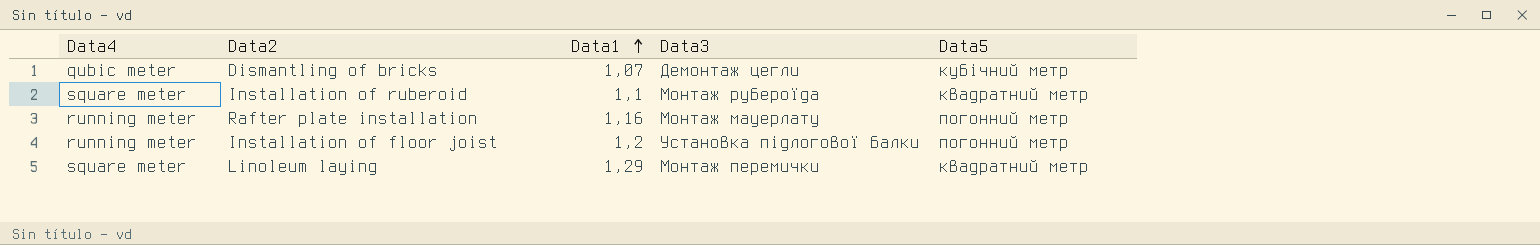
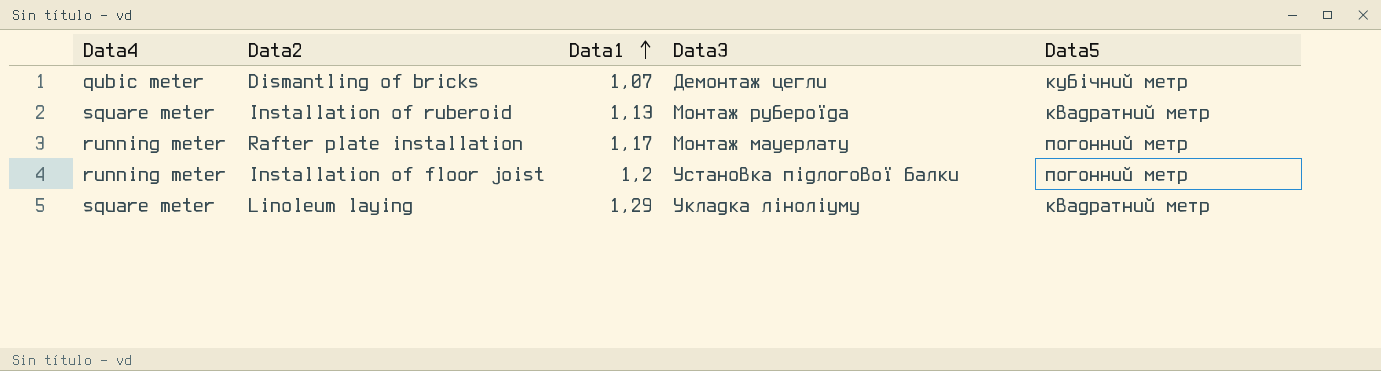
Installation of ruberoid | Data1: 1,1 -> 1,13
Rafter plate installation | Data1: 1,16 -> 1,17
Linoleum laying | Data3: Монтаж перемички -> Укладка ліноліуму

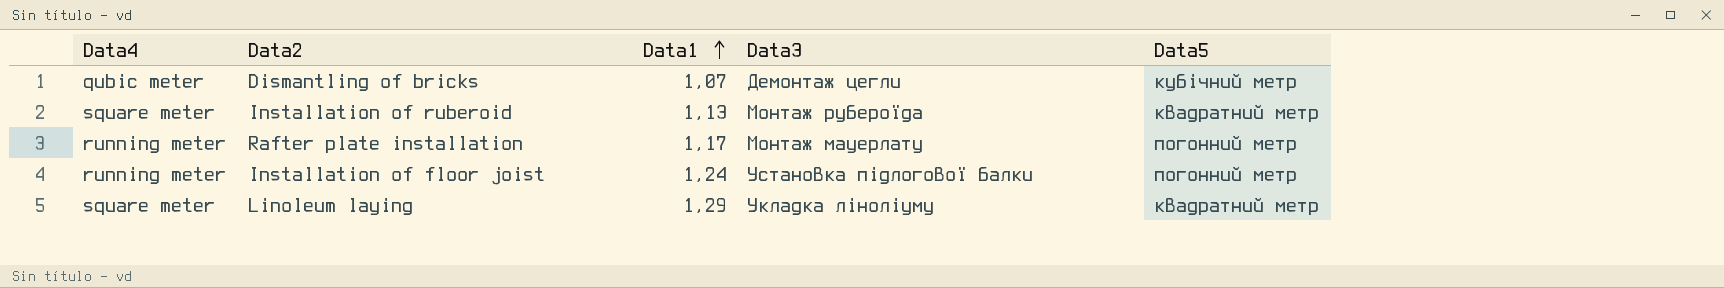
Installation of floor joist | Data1: 1,2 -> 1,24

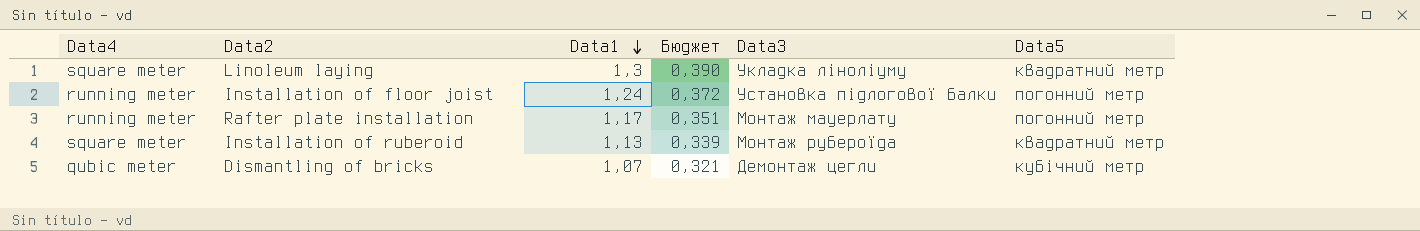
row order: Data1 ascending -> Data1 descending
column Бюджет | formula: none -> [Data1] * 0,3
Linoleum laying | Data1: 1,29 -> 1,3

